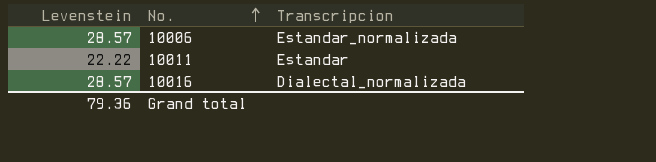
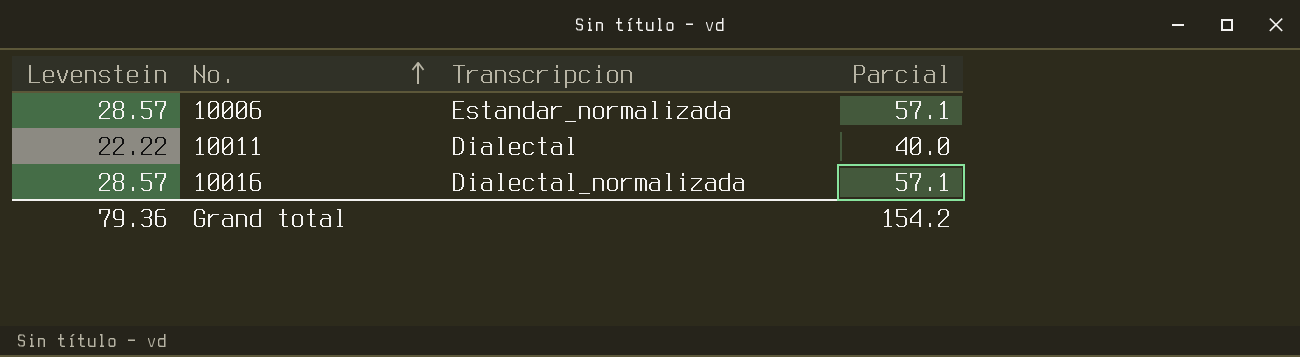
column Parcial | position: none -> 4
10011 | Transcripcion: Estandar -> Dialectal

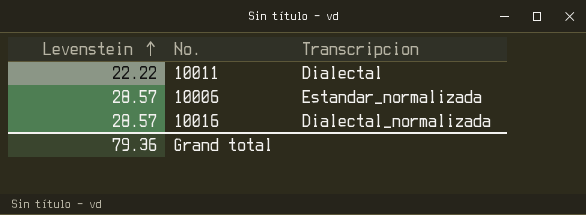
row order: No. ascending -> Levenstein ascending
column Parcial | position: 4 -> none

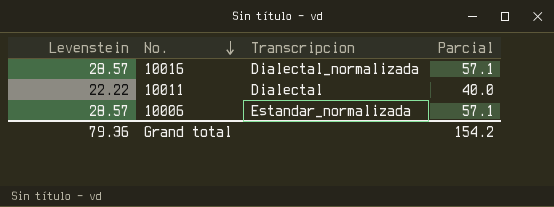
row order: Levenstein ascending -> No. descending
column Parcial | position: none -> 4

